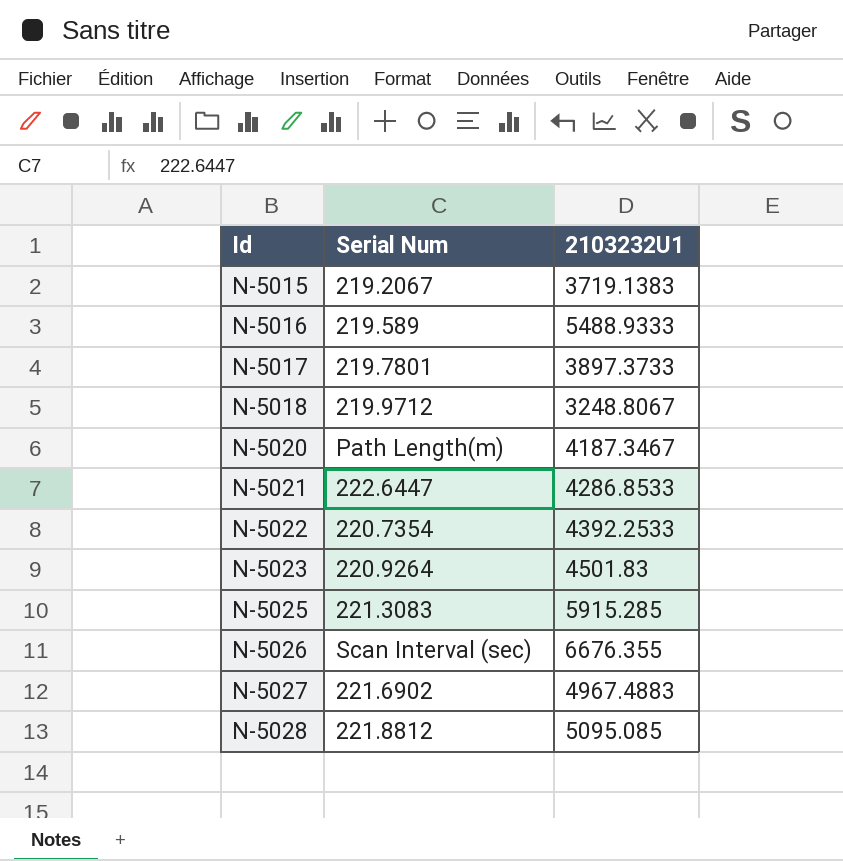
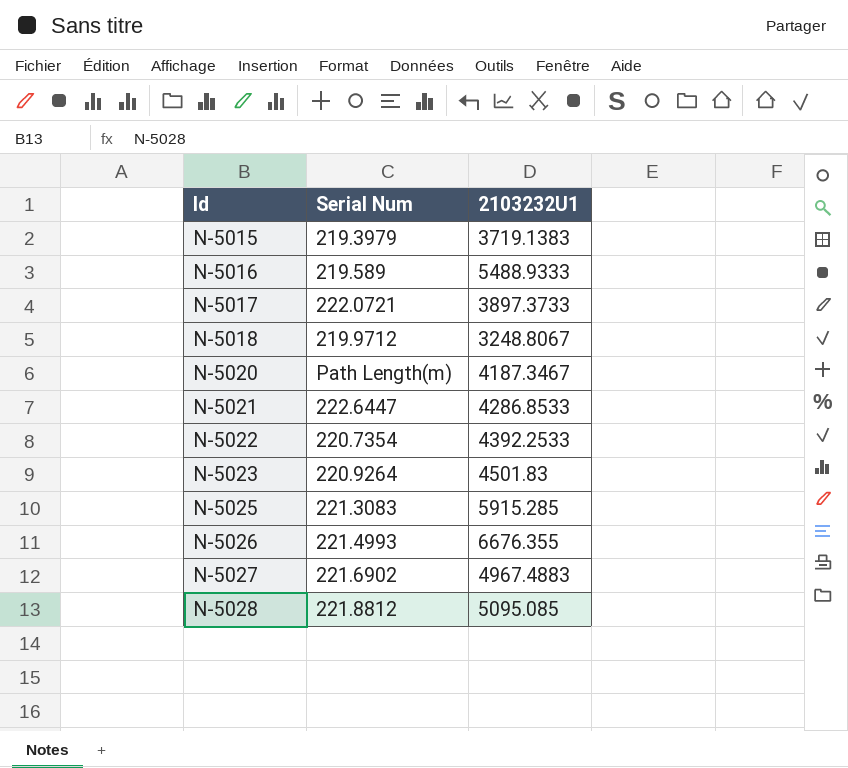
N-5015 | Serial Num: 219.2067 -> 219.3979
N-5017 | Serial Num: 219.7801 -> 222.0721
N-5026 | Serial Num: Scan Interval (sec) -> 221.4993

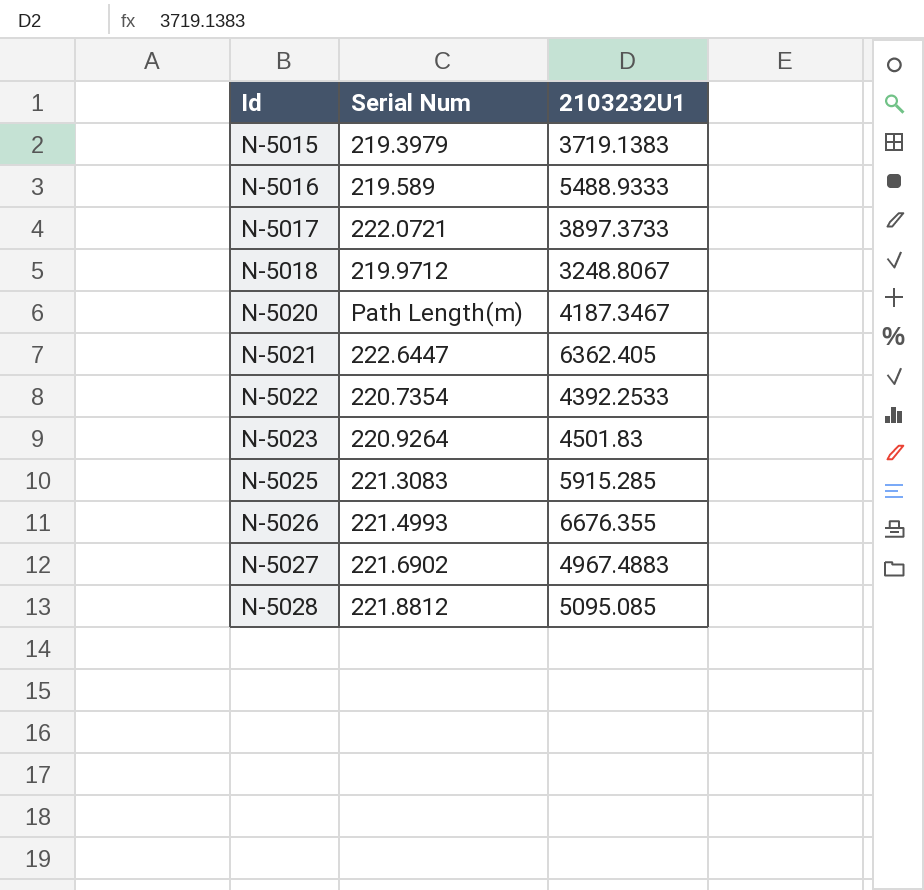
N-5021 | 2103232U1: 4286.8533 -> 6362.405

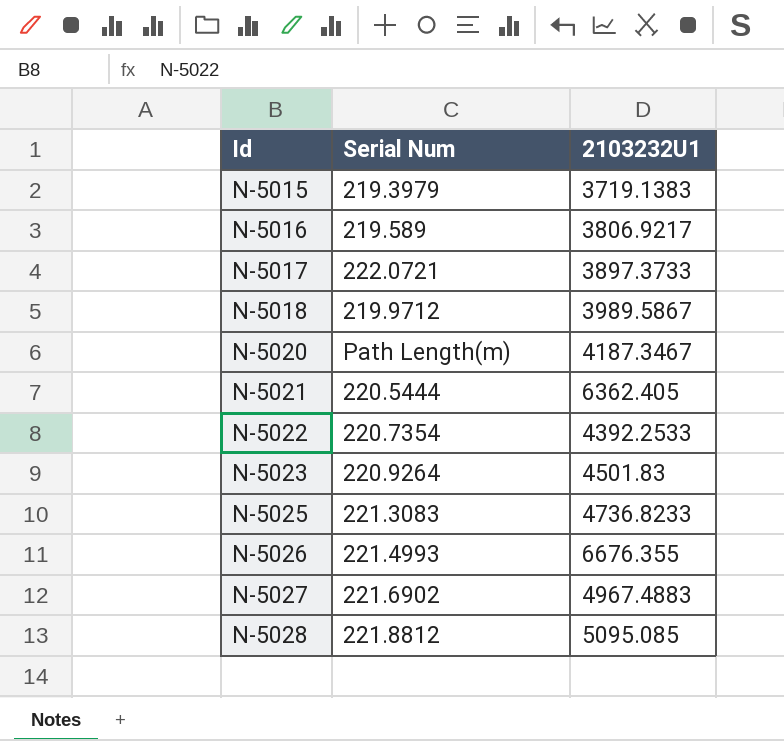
N-5016 | 2103232U1: 5488.9333 -> 3806.9217
N-5018 | 2103232U1: 3248.8067 -> 3989.5867
N-5021 | Serial Num: 222.6447 -> 220.5444
N-5025 | 2103232U1: 5915.285 -> 4736.8233

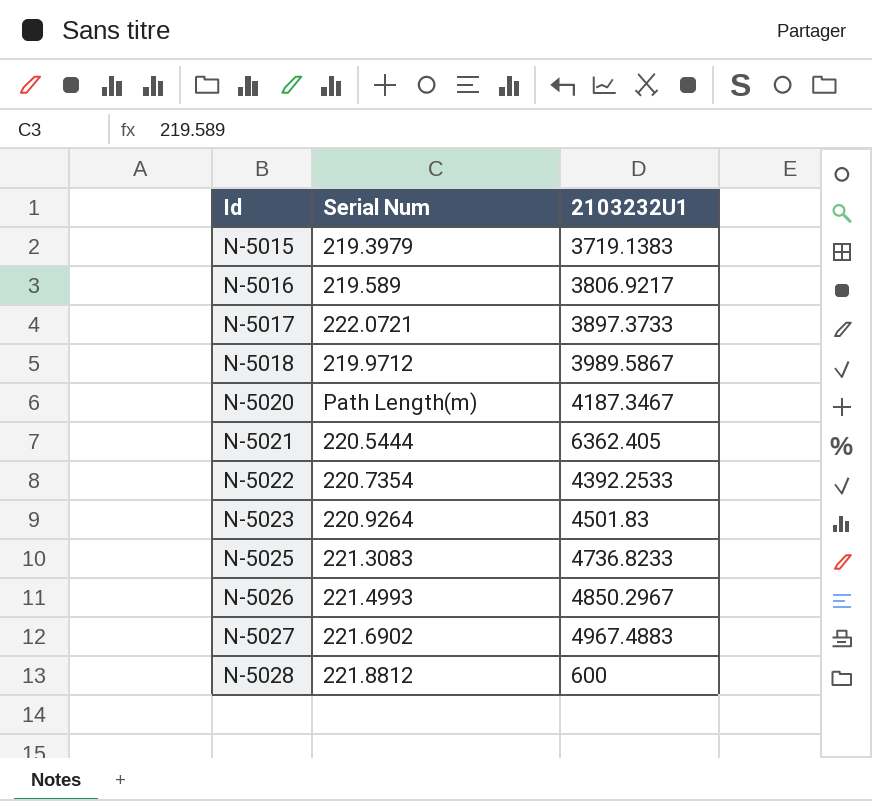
N-5026 | 2103232U1: 6676.355 -> 4850.2967
N-5028 | 2103232U1: 5095.085 -> 600

